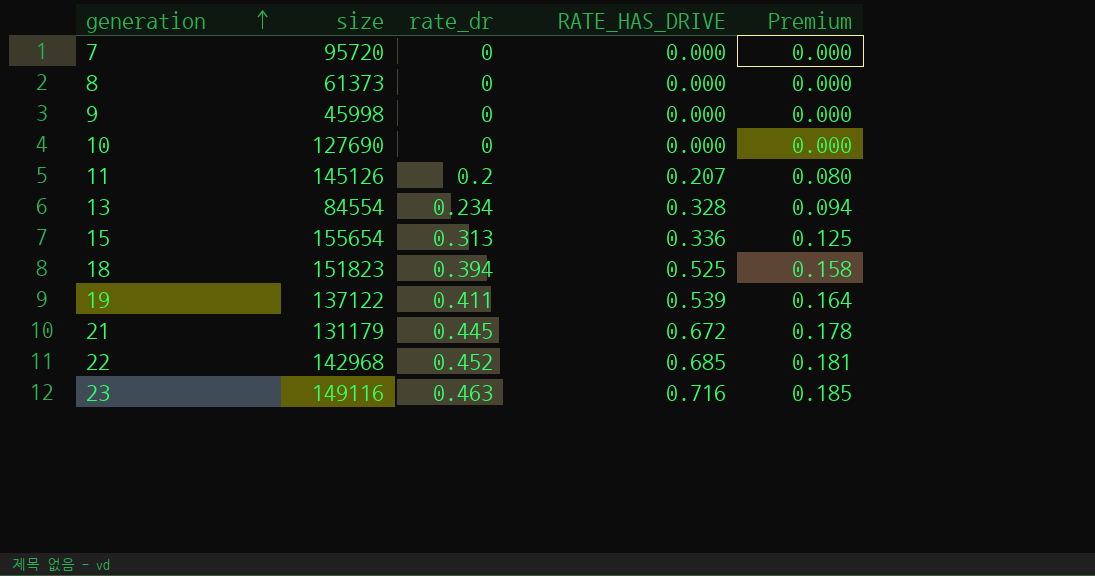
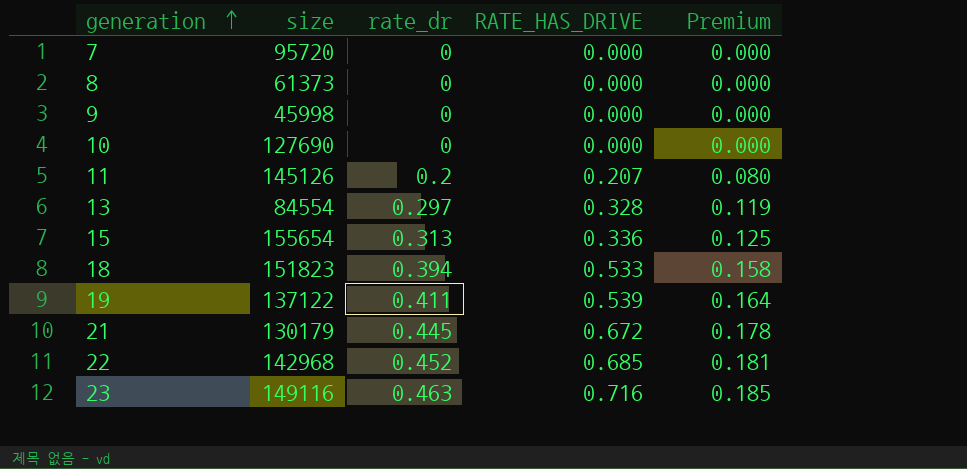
13 | rate_dr: 0.234 -> 0.297
13 | Premium: 0.094 -> 0.119
18 | RATE_HAS_DRIVE: 0.525 -> 0.533
21 | size: 131179 -> 130179

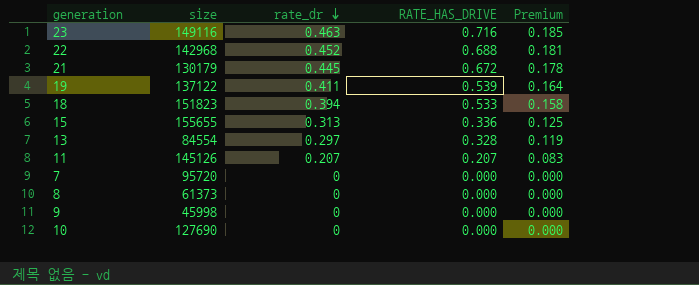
row order: generation ascending -> rate_dr descending
22 | RATE_HAS_DRIVE: 0.685 -> 0.688
15 | size: 155654 -> 155655
11 | rate_dr: 0.2 -> 0.207
11 | Premium: 0.080 -> 0.083

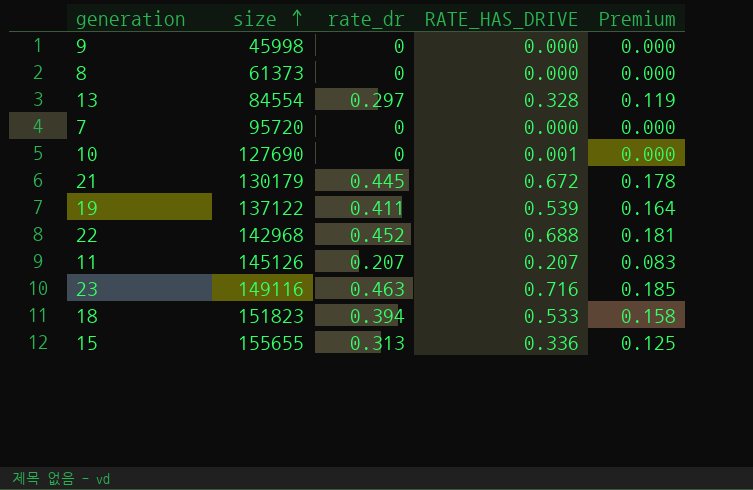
row order: rate_dr descending -> size ascending
10 | RATE_HAS_DRIVE: 0.000 -> 0.001

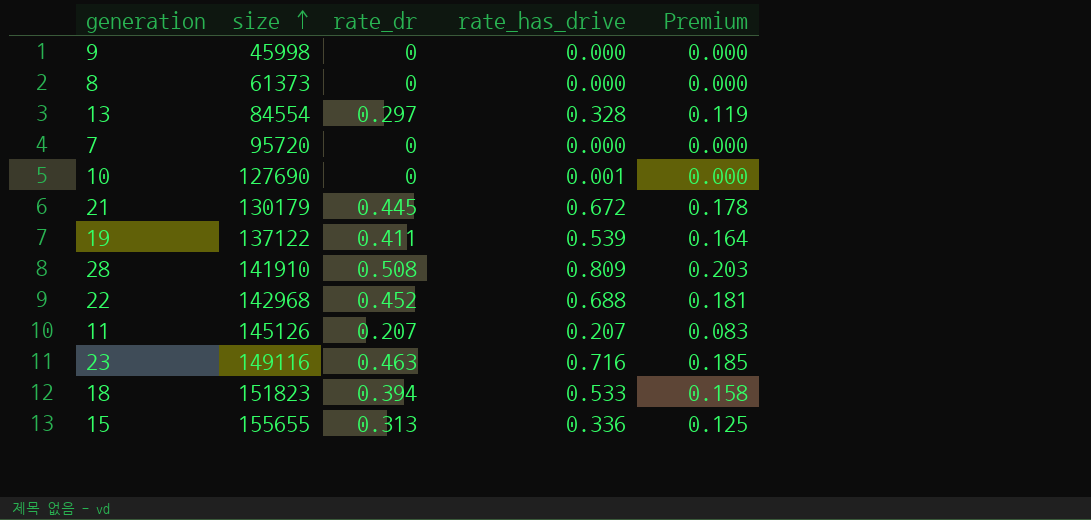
column name: RATE_HAS_DRIVE -> rate_has_drive
row 28: none -> 141910 | 0.508 | 0.809 | 0.203

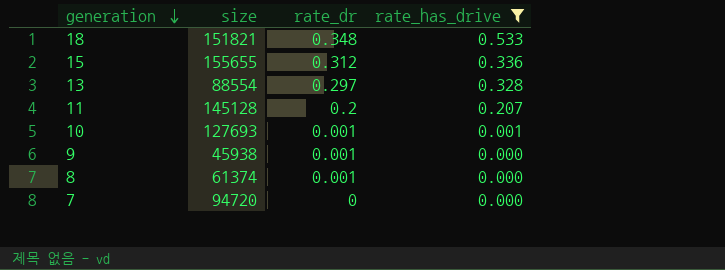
filter: none -> rate_has_drive <= 0.533
row order: size ascending -> generation descending
column Premium | formula: [rate_dr] * 0.4 -> none
18 | size: 151823 -> 151821
18 | rate_dr: 0.394 -> 0.348
15 | rate_dr: 0.313 -> 0.312
13 | size: 84554 -> 88554
11 | size: 145126 -> 145128
11 | rate_dr: 0.207 -> 0.2
10 | size: 127690 -> 127693
10 | rate_dr: 0 -> 0.001
9 | size: 45998 -> 45938
9 | rate_dr: 0 -> 0.001
8 | size: 61373 -> 61374
8 | rate_dr: 0 -> 0.001
7 | size: 95720 -> 94720

